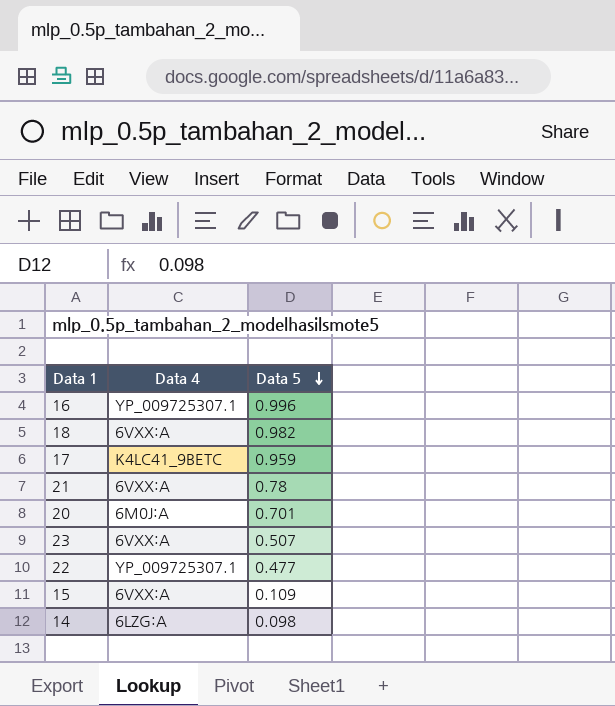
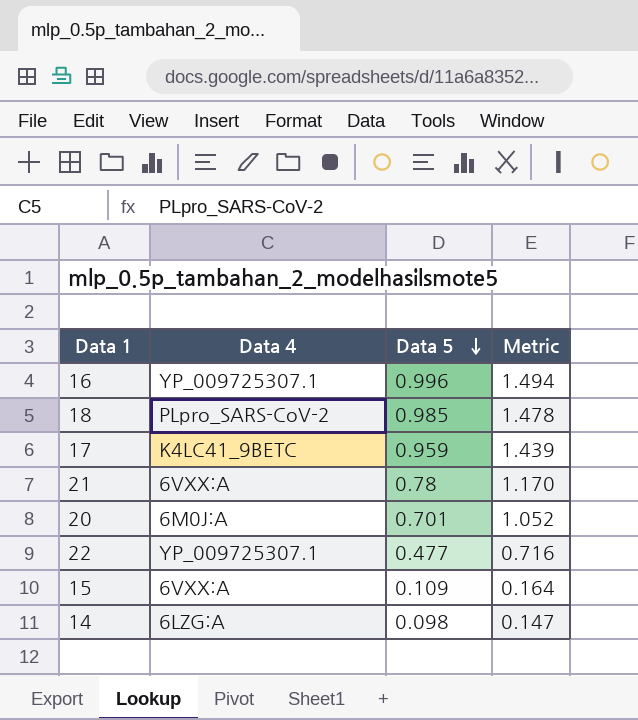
column Metric | formula: none -> [Data 5] * 1.5
row 23: 6VXX:A | 0.507 -> none
18 | Data 4: 6VXX:A -> PLpro_SARS-CoV-2
18 | Data 5: 0.982 -> 0.985

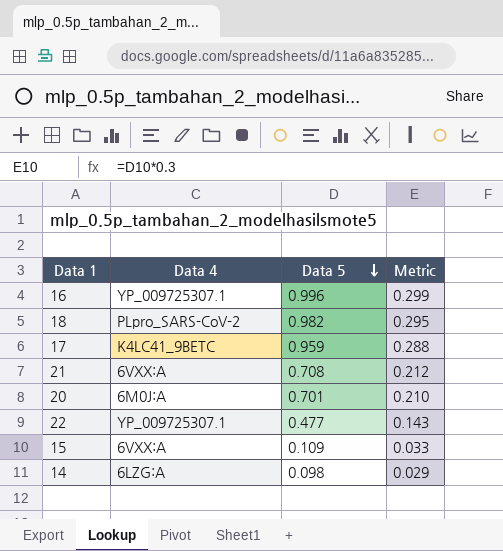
column Metric | formula: [Data 5] * 1.5 -> [Data 5] * 0.3
18 | Data 5: 0.985 -> 0.982
21 | Data 5: 0.78 -> 0.708

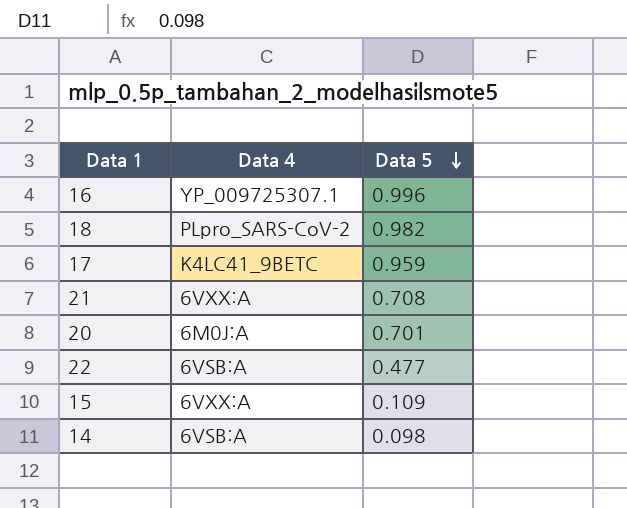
column Metric | formula: [Data 5] * 0.3 -> none
22 | Data 4: YP_009725307.1 -> 6VSB:A
14 | Data 4: 6LZG:A -> 6VSB:A

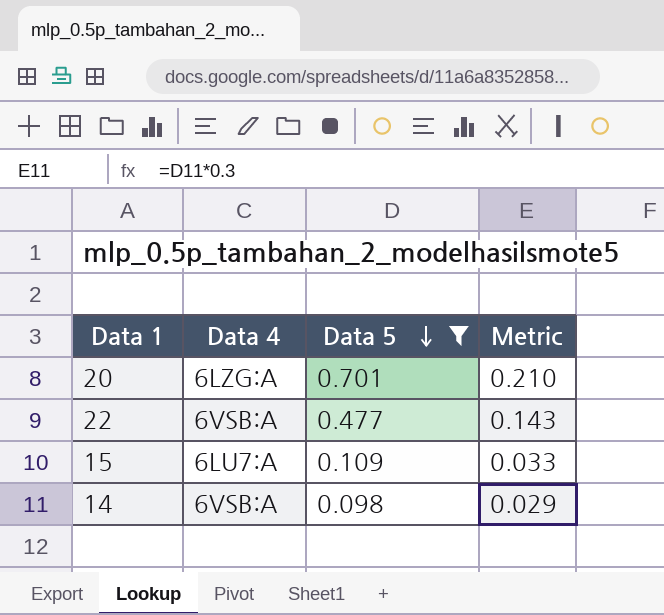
filter: none -> Data 5 <= 0.701
column Metric | formula: none -> [Data 5] * 0.3
20 | Data 4: 6M0J:A -> 6LZG:A
15 | Data 4: 6VXX:A -> 6LU7:A

